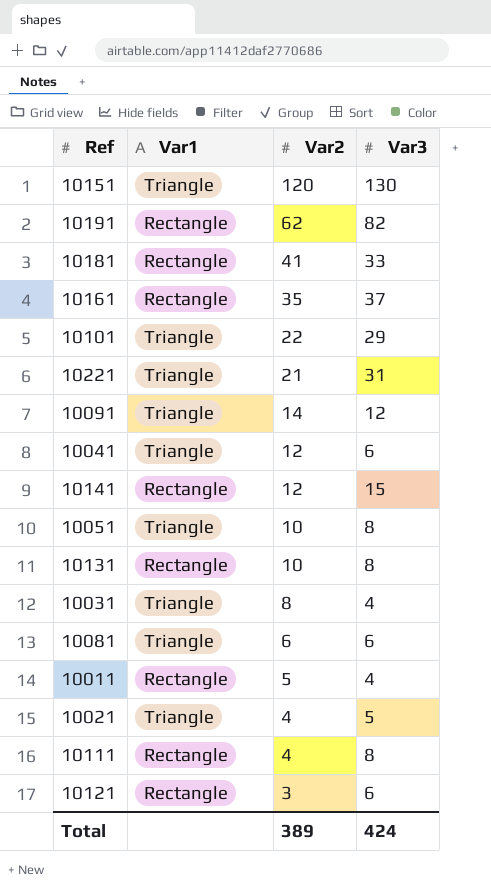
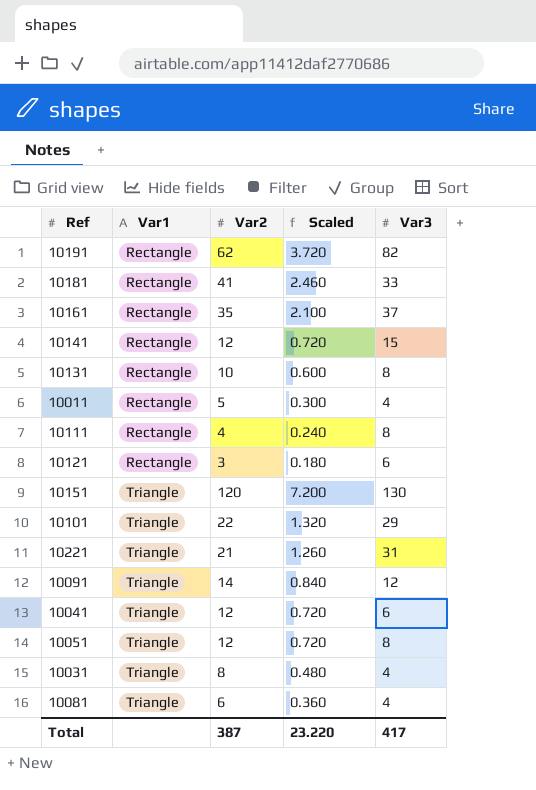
row order: Var2 descending -> Var1 ascending
column Scaled | formula: none -> [Var2] * 0.06
row 10021: Triangle | 4 | 5 -> none
10051 | Var2: 10 -> 12
10081 | Var3: 6 -> 4
Total | Var2: 389 -> 387
Total | Var3: 424 -> 417

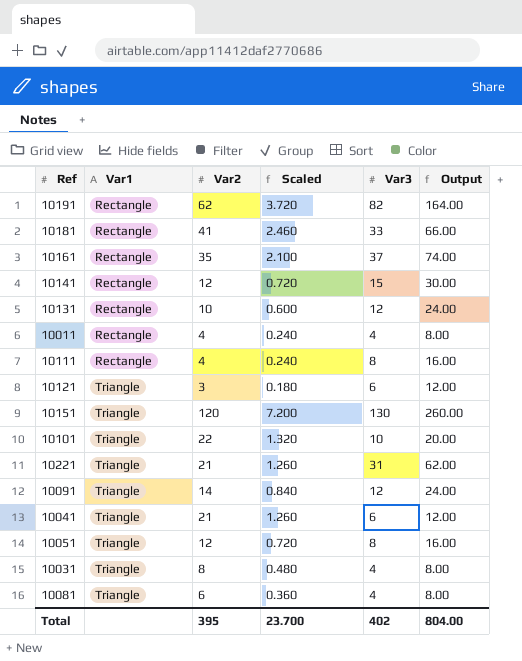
column Output | formula: none -> [Var3] * 2
10131 | Var3: 8 -> 12
10011 | Var2: 5 -> 4
10011 | Scaled: 0.300 -> 0.240
10121 | Var1: Rectangle -> Triangle
10101 | Var3: 29 -> 10
10041 | Var2: 12 -> 21
10041 | Scaled: 0.720 -> 1.260
Total | Var2: 387 -> 395
Total | Scaled: 23.220 -> 23.700
Total | Var3: 417 -> 402

